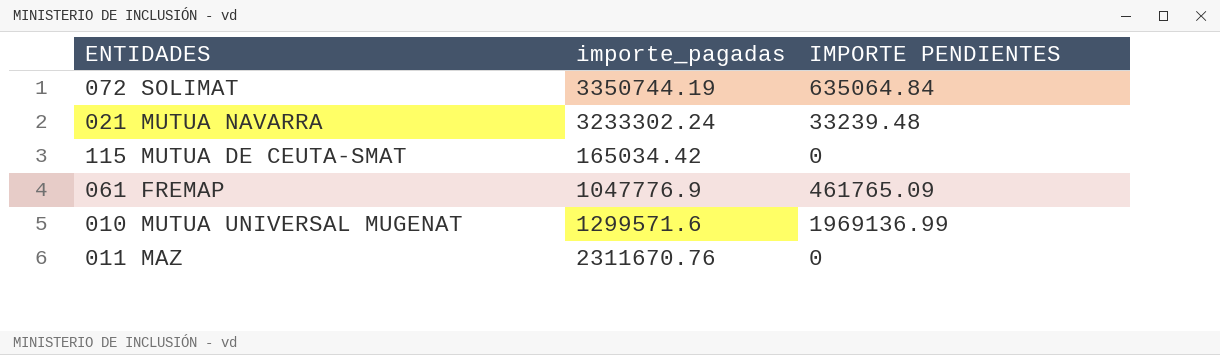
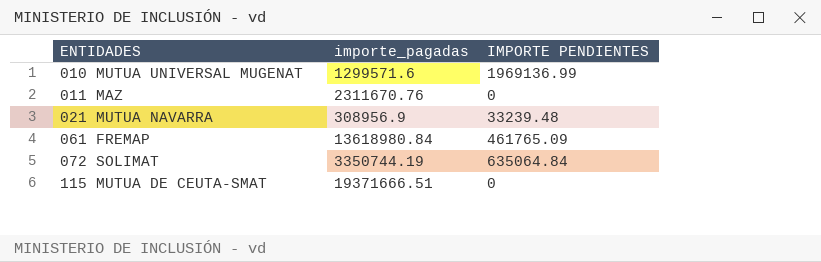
row order: none -> ENTIDADES ascending
021 MUTUA NAVARRA | importe_pagadas: 3233302.24 -> 308956.9
061 FREMAP | importe_pagadas: 1047776.9 -> 13618980.84
115 MUTUA DE CEUTA-SMAT | importe_pagadas: 165034.42 -> 19371666.51

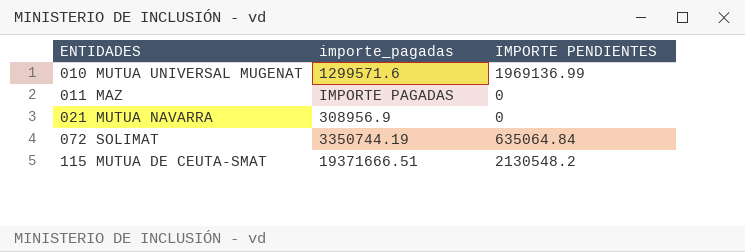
row 061 FREMAP: 13618980.84 | 461765.09 -> none
011 MAZ | importe_pagadas: 2311670.76 -> IMPORTE PAGADAS
021 MUTUA NAVARRA | IMPORTE PENDIENTES: 33239.48 -> 0
115 MUTUA DE CEUTA-SMAT | IMPORTE PENDIENTES: 0 -> 2130548.2

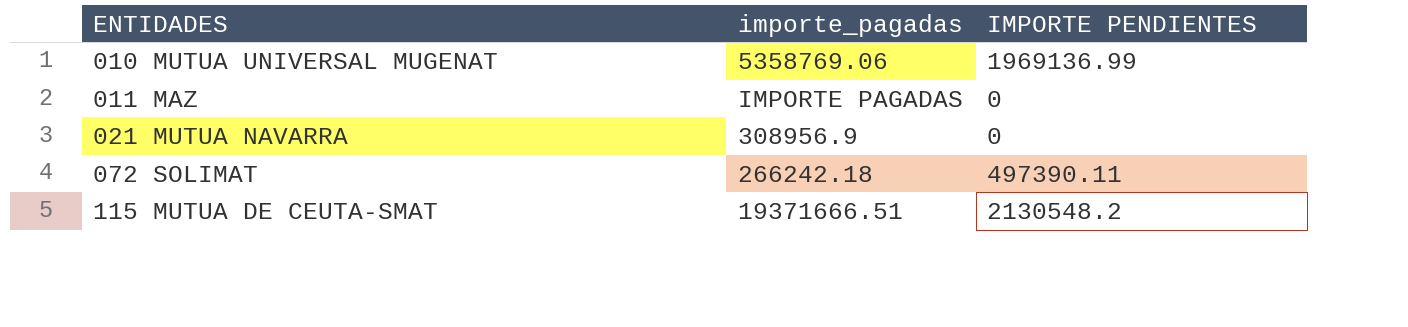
010 MUTUA UNIVERSAL MUGENAT | importe_pagadas: 1299571.6 -> 5358769.06
072 SOLIMAT | importe_pagadas: 3350744.19 -> 266242.18
072 SOLIMAT | IMPORTE PENDIENTES: 635064.84 -> 497390.11

